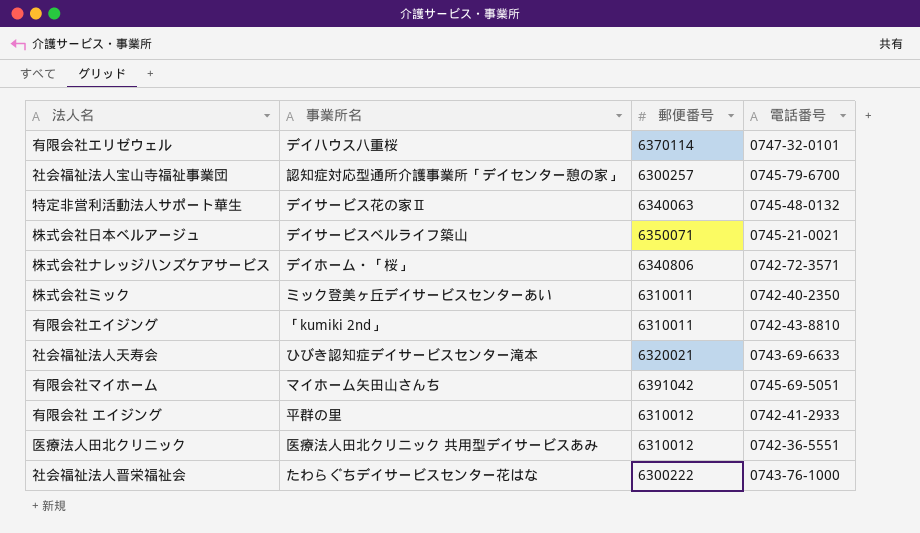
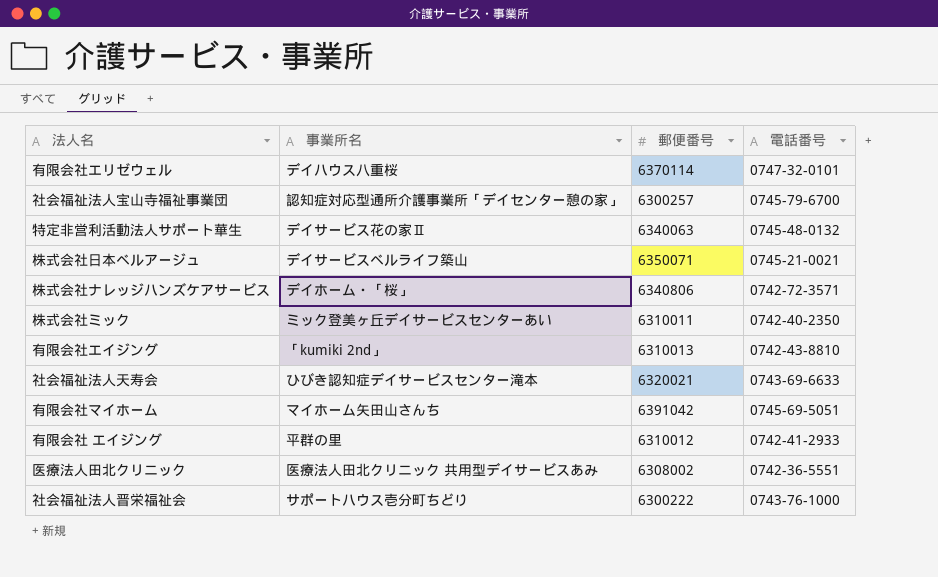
有限会社エイジング | 郵便番号: 6310011 -> 6310013
医療法人田北クリニック | 郵便番号: 6310012 -> 6308002
社会福祉法人晋栄福祉会 | 事業所名: たわらぐちデイサービスセンター花はな -> サポートハウス壱分町ちどり

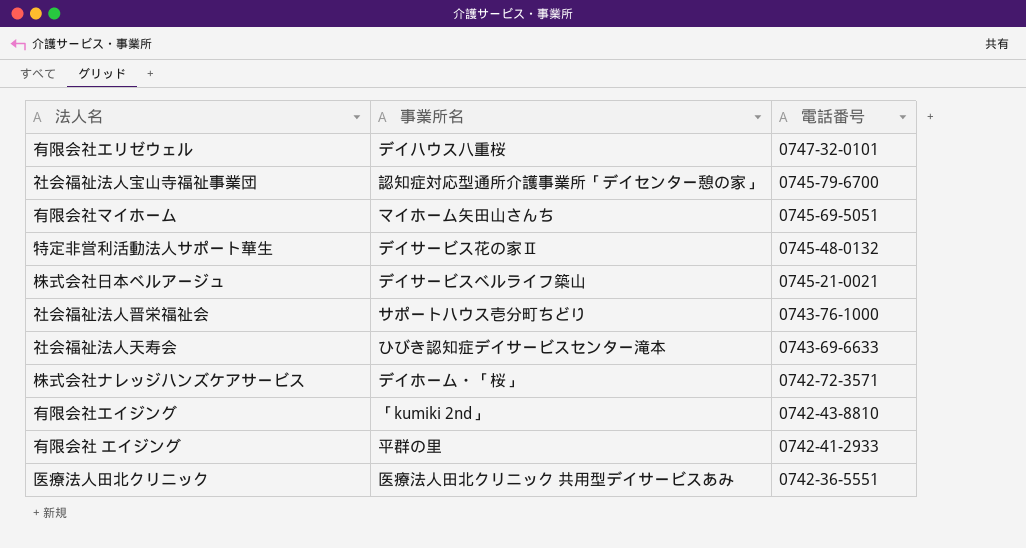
row order: none -> 電話番号 descending
column 郵便番号 | position: 3 -> none
row 株式会社ミック: ミック登美ヶ丘デイサービスセンターあい | 6310011 | 0742-40-2350 -> none

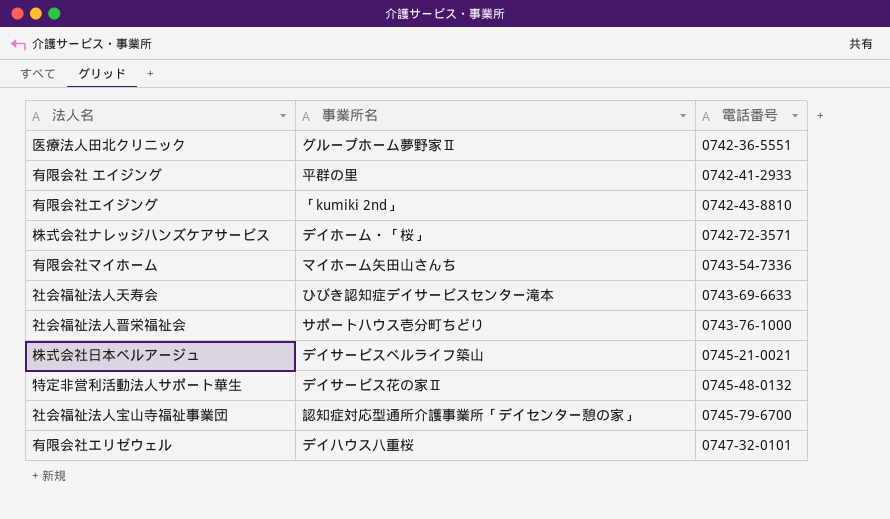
row order: 電話番号 descending -> 電話番号 ascending
医療法人田北クリニック | 事業所名: 医療法人田北クリニック 共用型デイサービスあみ -> グループホーム夢野家Ⅱ
有限会社マイホーム | 電話番号: 0745-69-5051 -> 0743-54-7336

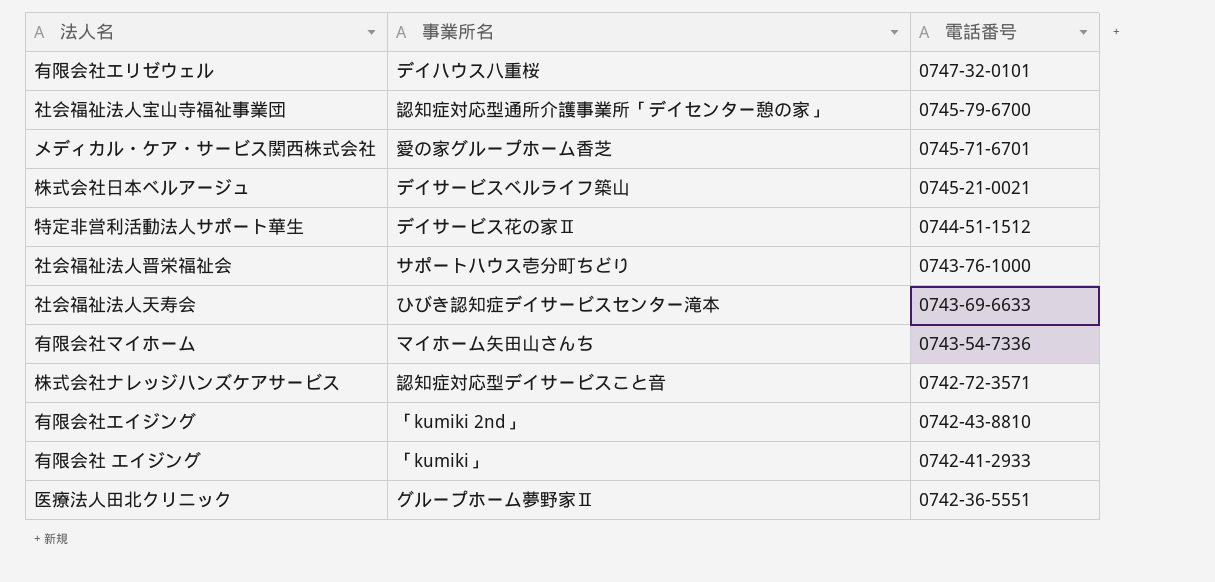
row order: 電話番号 ascending -> 電話番号 descending
row メディカル・ケア・サービス関西株式会社: none -> 愛の家グループホーム香芝 | 0745-71-6701
特定非営利活動法人サポート華生 | 電話番号: 0745-48-0132 -> 0744-51-1512
株式会社ナレッジハンズケアサービス | 事業所名: デイホーム・「桜」 -> 認知症対応型デイサービスこと音
有限会社 エイジング | 事業所名: 平群の里 -> 「kumiki」

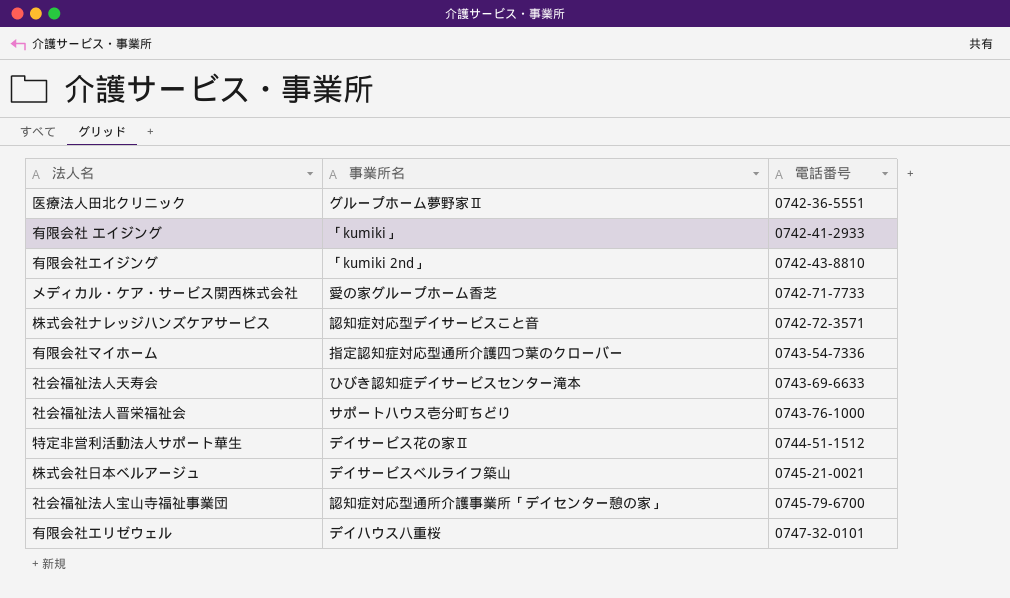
row order: 電話番号 descending -> 電話番号 ascending
メディカル・ケア・サービス関西株式会社 | 電話番号: 0745-71-6701 -> 0742-71-7733
有限会社マイホーム | 事業所名: マイホーム矢田山さんち -> 指定認知症対応型通所介護四つ葉のクローバー

